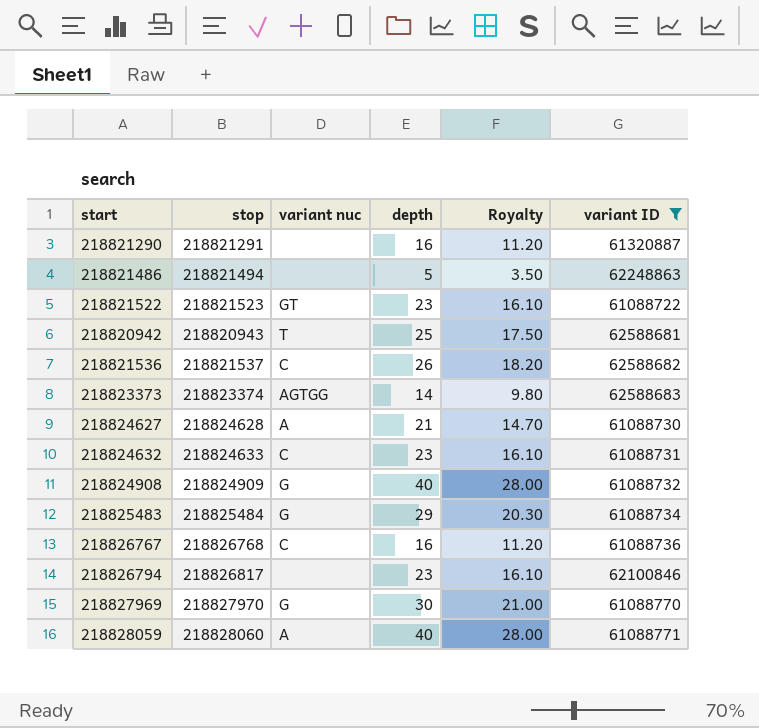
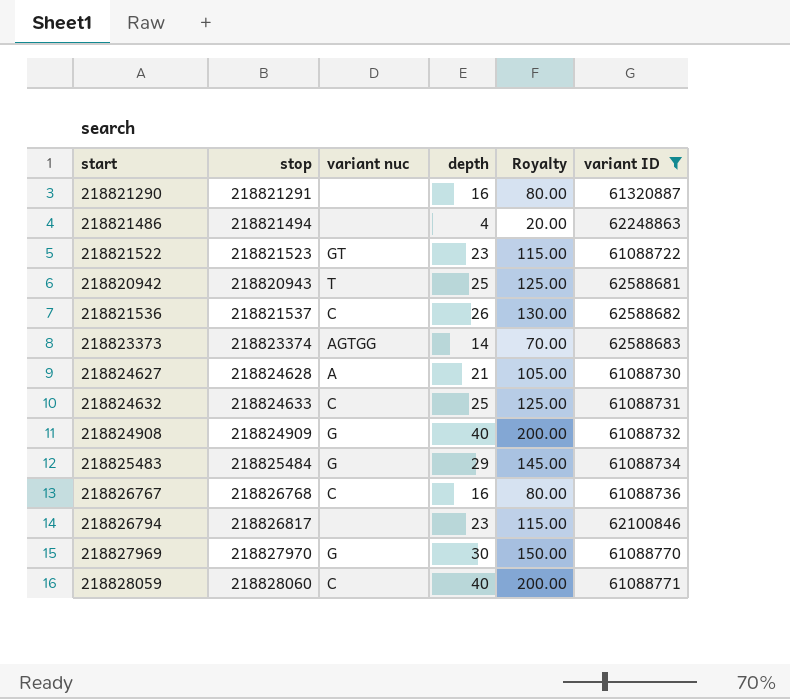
column Royalty | formula: [depth] * 0.7 -> [depth] * 5
218821486 | depth: 5 -> 4
218824632 | depth: 23 -> 25
218828059 | variant nuc: A -> C

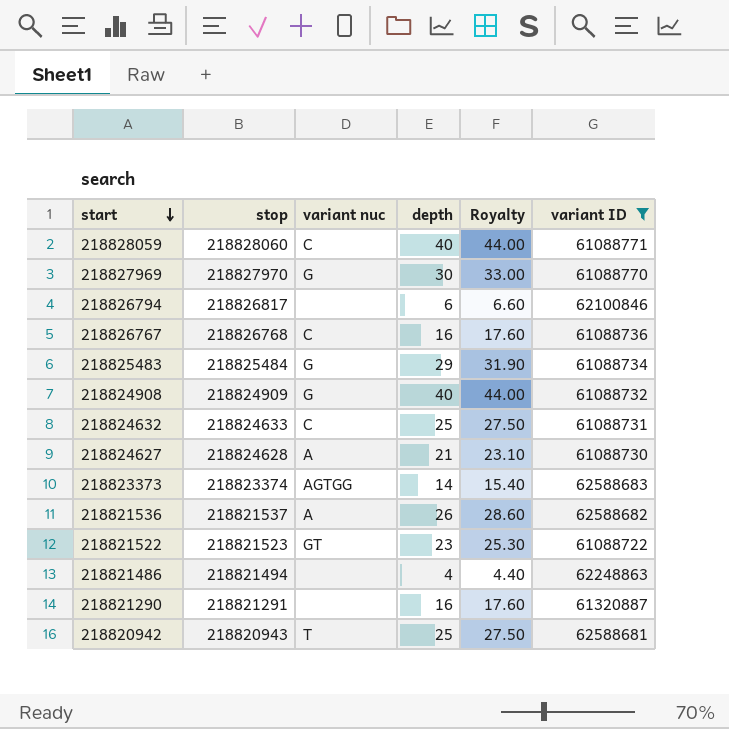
row order: none -> start descending
column Royalty | formula: [depth] * 5 -> [depth] * 1.1
218826794 | depth: 23 -> 6
218821536 | variant nuc: C -> A

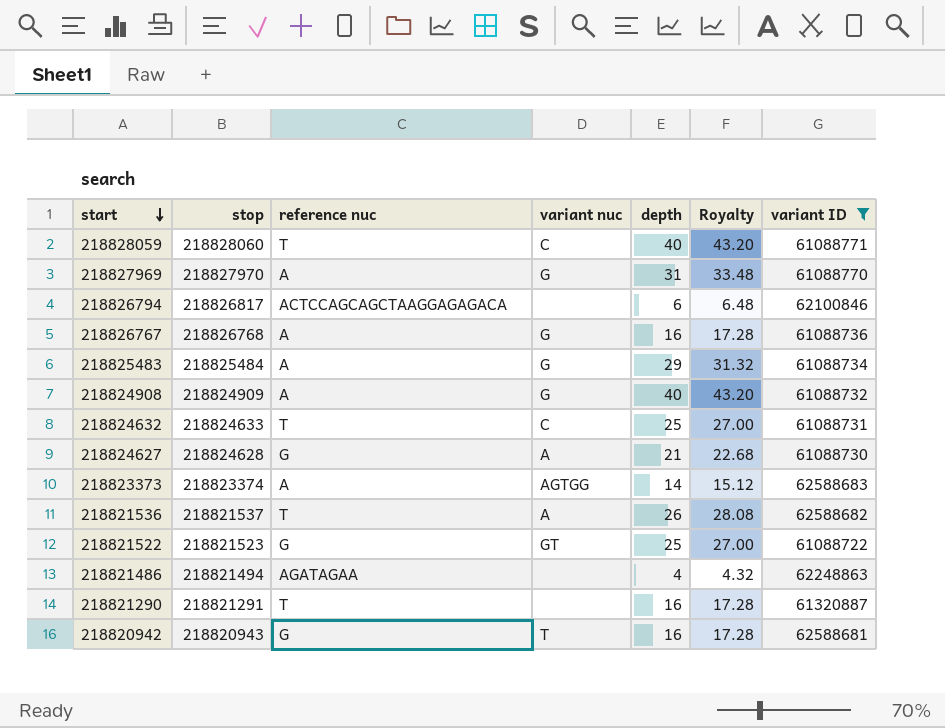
column reference nuc | position: none -> 3
column Royalty | formula: [depth] * 1.1 -> [depth] * 1.08
218827969 | depth: 30 -> 31
218826767 | variant nuc: C -> G
218821522 | depth: 23 -> 25
218820942 | depth: 25 -> 16

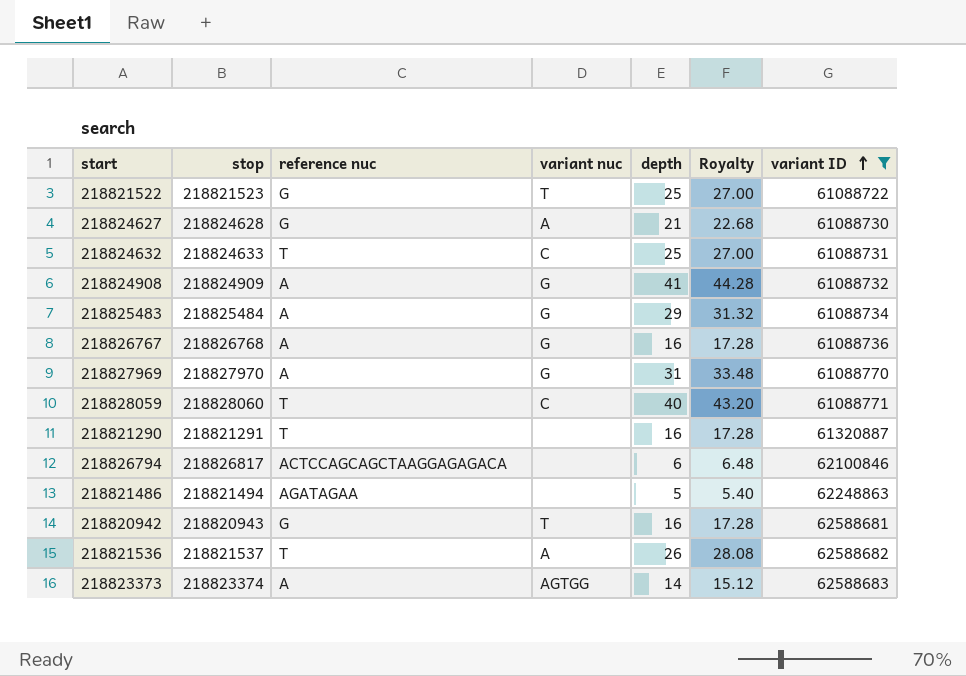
row order: start descending -> variant ID ascending
218821522 | variant nuc: GT -> T
218824908 | depth: 40 -> 41
218824908 | Royalty: 43.20 -> 44.28
218821486 | depth: 4 -> 5
218821486 | Royalty: 4.32 -> 5.40

